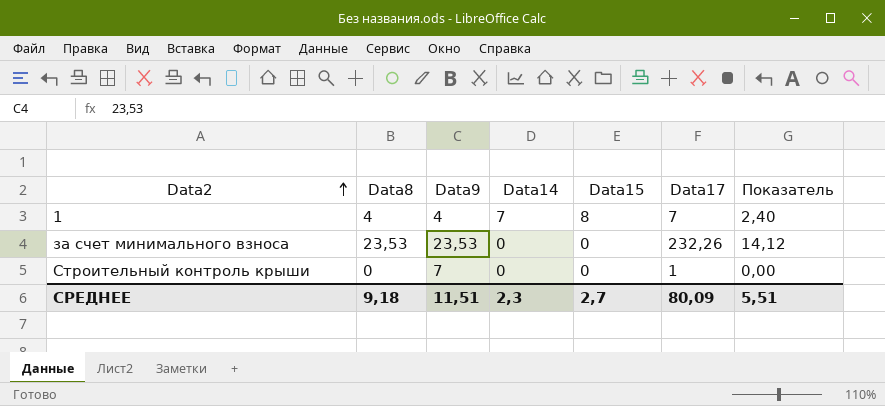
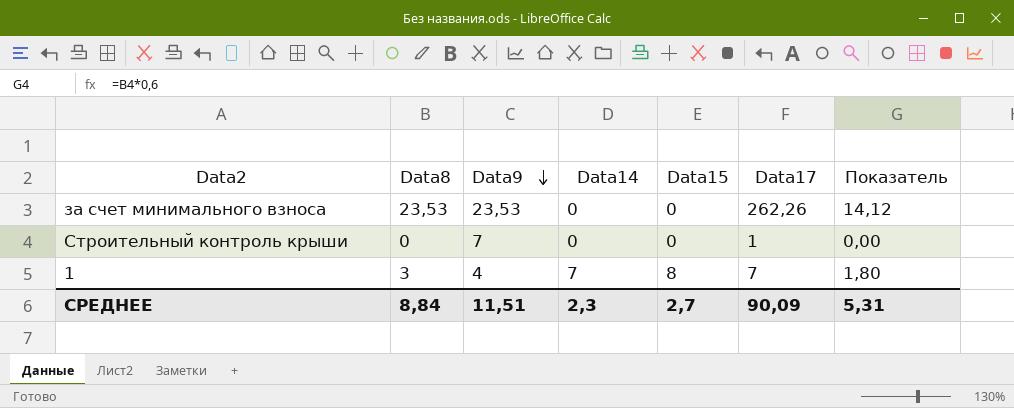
row order: Data2 ascending -> Data9 descending
за счет минимального взноса | Data17: 232,26 -> 262,26
1 | Data8: 4 -> 3
1 | Показатель: 2,40 -> 1,80
СРЕДНЕЕ | Data8: 9,18 -> 8,84
СРЕДНЕЕ | Data17: 80,09 -> 90,09
СРЕДНЕЕ | Показатель: 5,51 -> 5,31

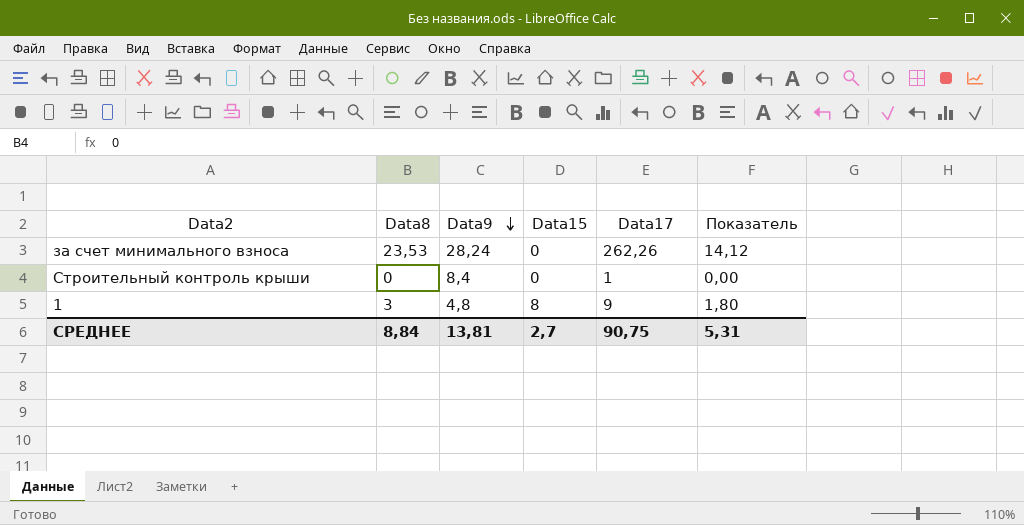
column Data14 | position: 4 -> none
за счет минимального взноса | Data9: 23,53 -> 28,24
Строительный контроль крыши | Data9: 7 -> 8,4
1 | Data9: 4 -> 4,8
1 | Data17: 7 -> 9
СРЕДНЕЕ | Data9: 11,51 -> 13,81
СРЕДНЕЕ | Data17: 90,09 -> 90,75

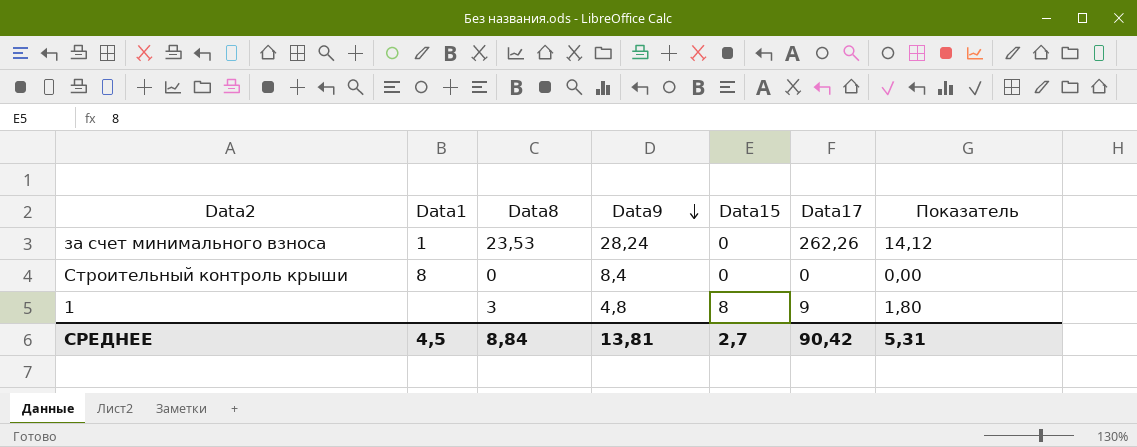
column Data1 | position: none -> 2
Строительный контроль крыши | Data17: 1 -> 0
СРЕДНЕЕ | Data17: 90,75 -> 90,42

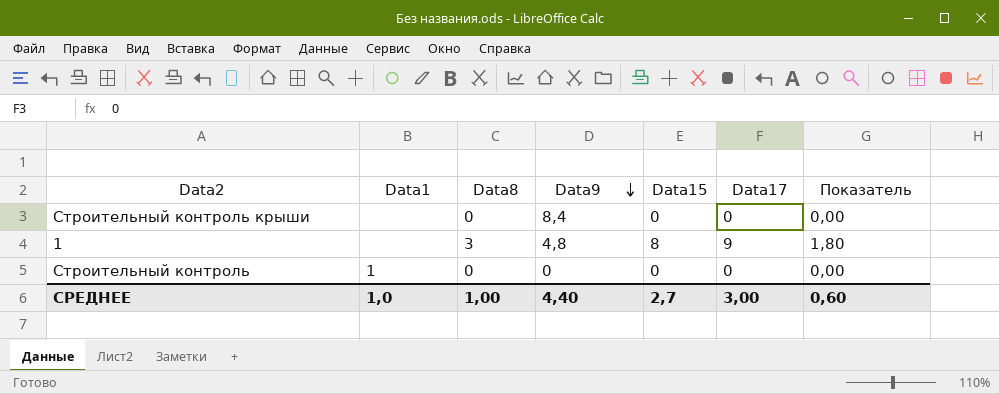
row за счет минимального взноса: 1 | 23,53 | 28,24 | 0 | 262,26 | 14,12 -> none
Строительный контроль крыши | Data1: 8 -> none
row Строительный контроль: none -> 1 | 0 | 0 | 0 | 0 | 0,00
СРЕДНЕЕ | Data1: 4,5 -> 1,0
СРЕДНЕЕ | Data8: 8,84 -> 1,00
СРЕДНЕЕ | Data9: 13,81 -> 4,40
СРЕДНЕЕ | Data17: 90,42 -> 3,00
СРЕДНЕЕ | Показатель: 5,31 -> 0,60

